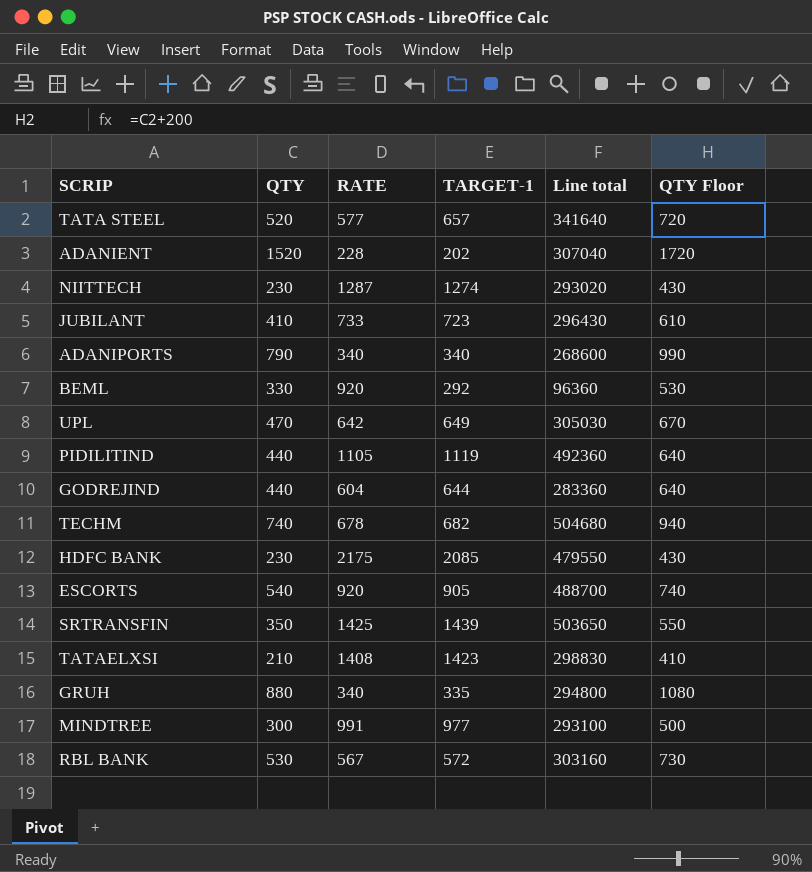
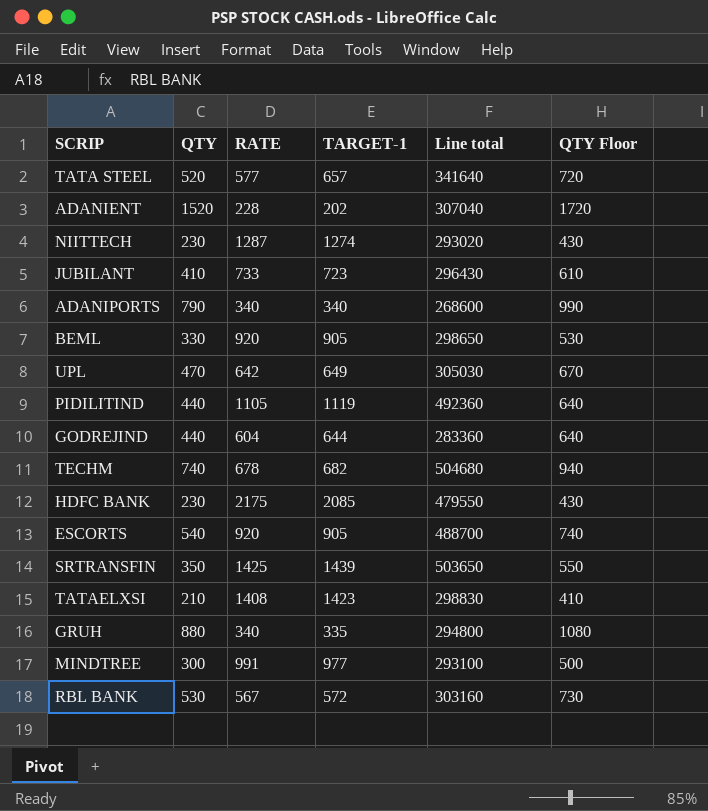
BEML | TARGET-1: 292 -> 905
BEML | Line total: 96360 -> 298650

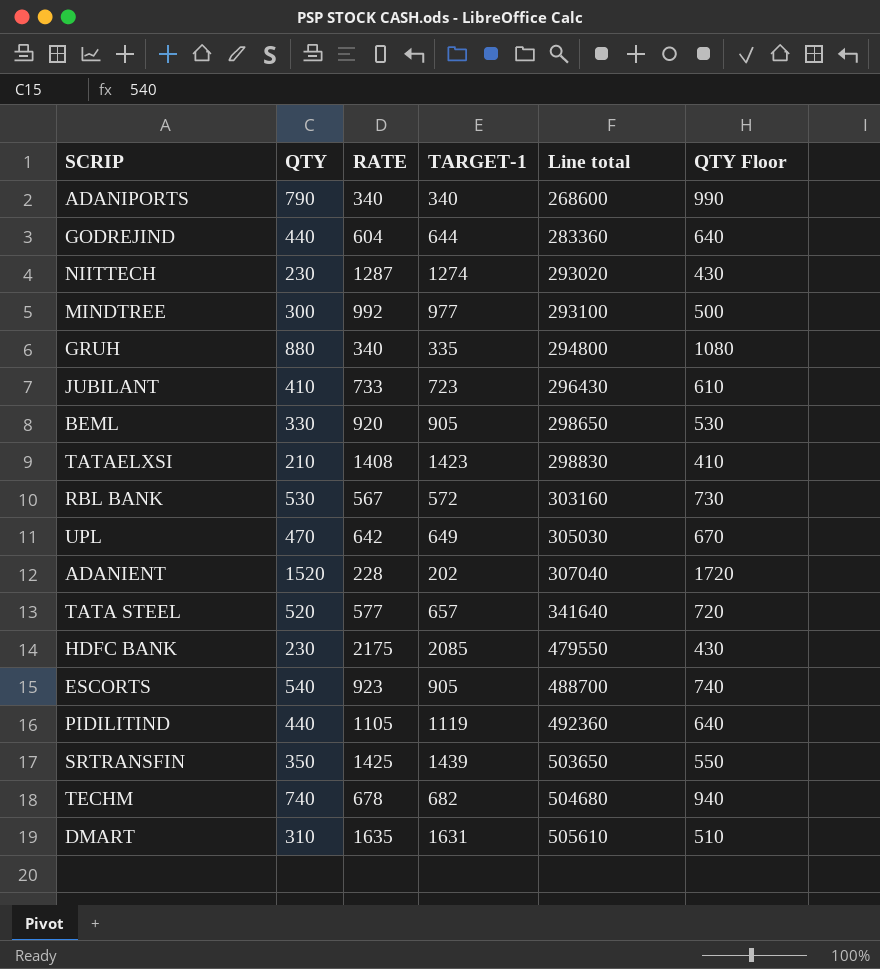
row order: none -> Line total ascending
MINDTREE | RATE: 991 -> 992
ESCORTS | RATE: 920 -> 923
row DMART: none -> 310 | 1635 | 1631 | 505610 | 510

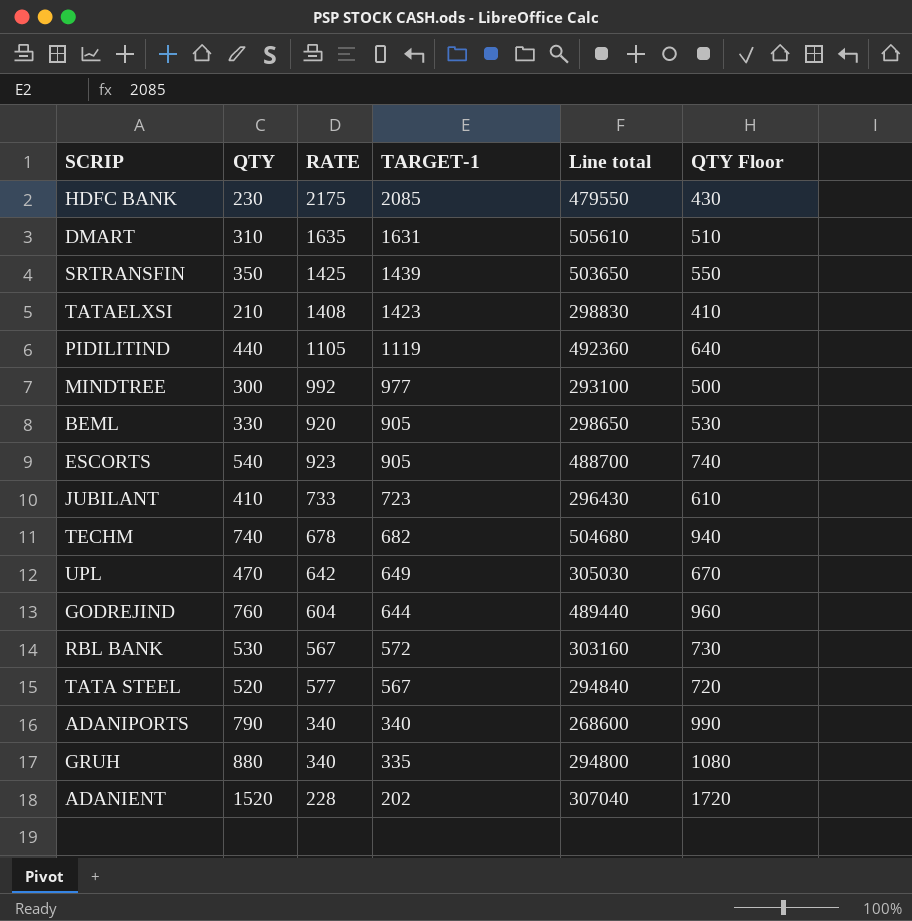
row order: Line total ascending -> TARGET-1 descending
row NIITTECH: 230 | 1287 | 1274 | 293020 | 430 -> none
GODREJIND | QTY: 440 -> 760
GODREJIND | Line total: 283360 -> 489440
GODREJIND | QTY Floor: 640 -> 960
TATA STEEL | TARGET-1: 657 -> 567
TATA STEEL | Line total: 341640 -> 294840

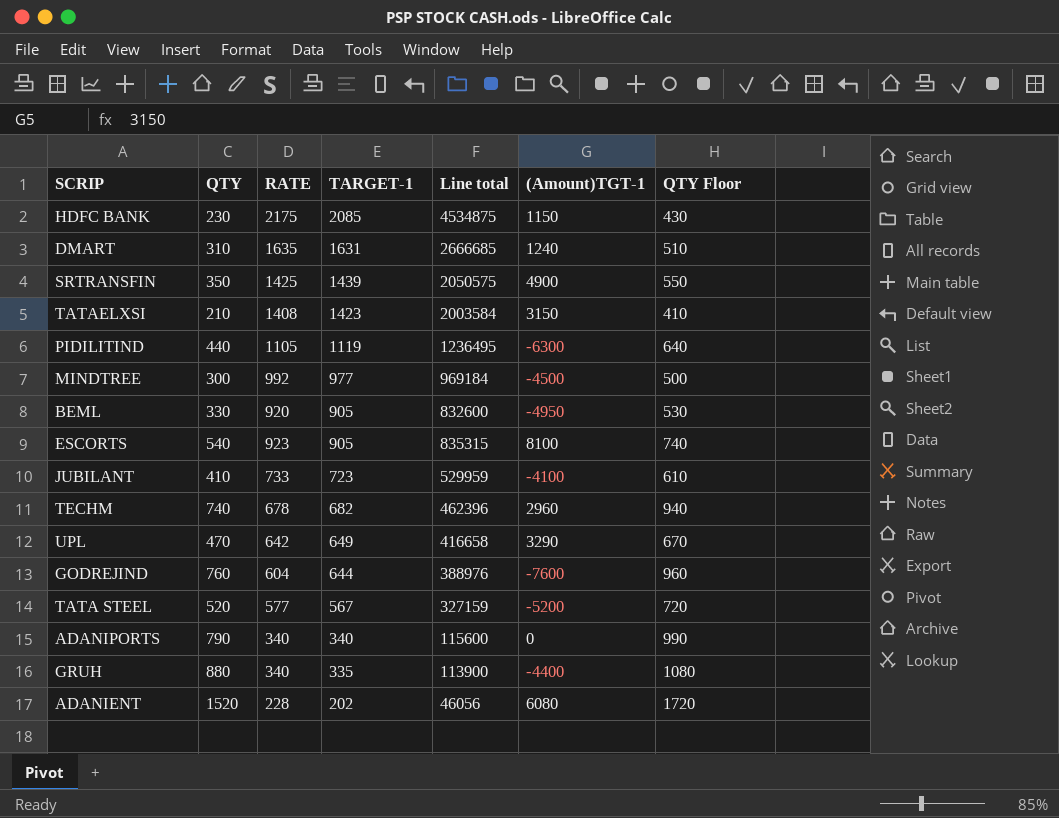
column Line total | formula: [QTY] * [TARGET-1] -> [RATE] * [TARGET-1]
column (Amount)TGT-1 | position: none -> 6
row RBL BANK: 530 | 567 | 572 | 303160 | 730 -> none

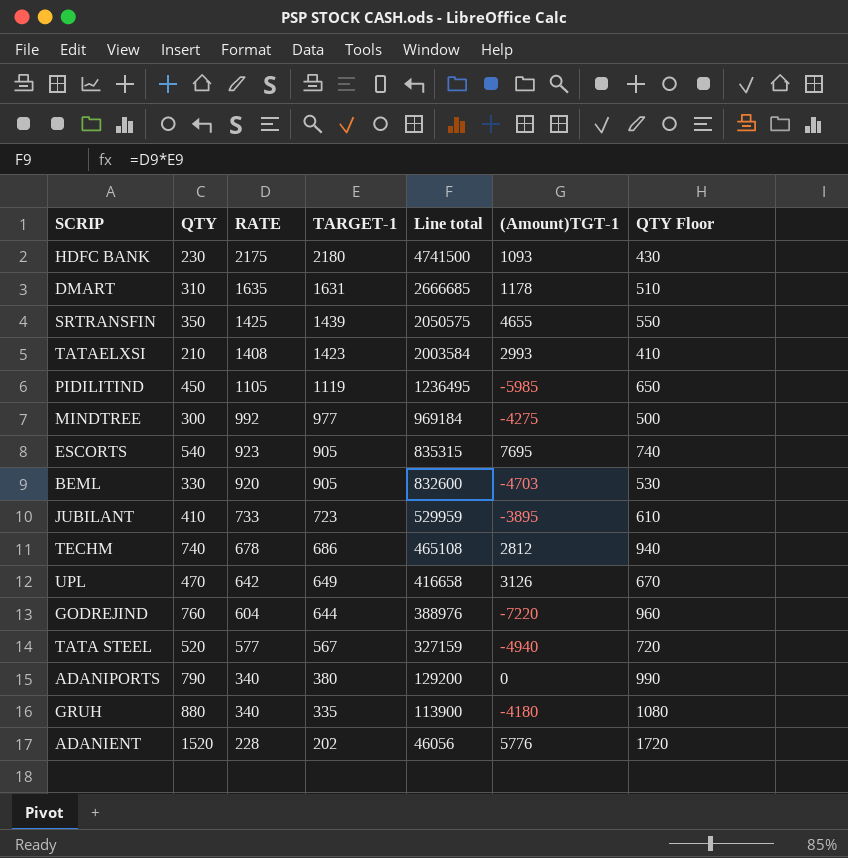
row order: TARGET-1 descending -> RATE descending
HDFC BANK | TARGET-1: 2085 -> 2180
HDFC BANK | Line total: 4534875 -> 4741500
HDFC BANK | (Amount)TGT-1: 1150 -> 1093
DMART | (Amount)TGT-1: 1240 -> 1178
SRTRANSFIN | (Amount)TGT-1: 4900 -> 4655
TATAELXSI | (Amount)TGT-1: 3150 -> 2993
PIDILITIND | QTY: 440 -> 450
PIDILITIND | (Amount)TGT-1: -6300 -> -5985
PIDILITIND | QTY Floor: 640 -> 650
MINDTREE | (Amount)TGT-1: -4500 -> -4275
ESCORTS | (Amount)TGT-1: 8100 -> 7695
BEML | (Amount)TGT-1: -4950 -> -4703
JUBILANT | (Amount)TGT-1: -4100 -> -3895
TECHM | TARGET-1: 682 -> 686
TECHM | Line total: 462396 -> 465108
TECHM | (Amount)TGT-1: 2960 -> 2812
UPL | (Amount)TGT-1: 3290 -> 3126
GODREJIND | (Amount)TGT-1: -7600 -> -7220
TATA STEEL | (Amount)TGT-1: -5200 -> -4940
ADANIPORTS | TARGET-1: 340 -> 380
ADANIPORTS | Line total: 115600 -> 129200
GRUH | (Amount)TGT-1: -4400 -> -4180
ADANIENT | (Amount)TGT-1: 6080 -> 5776

